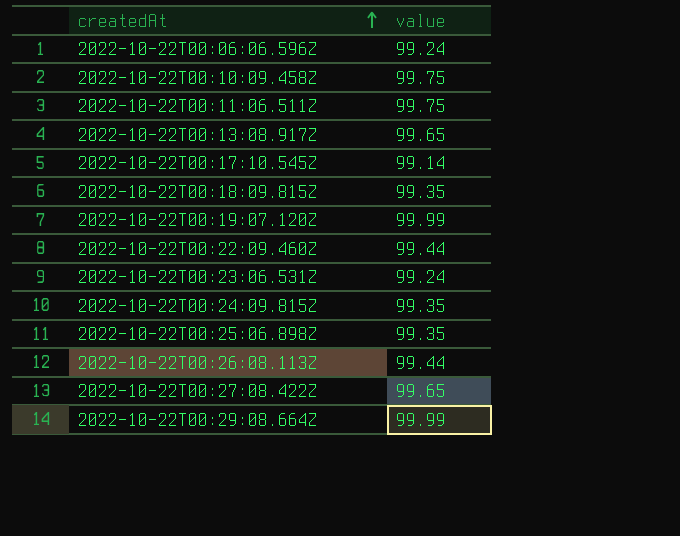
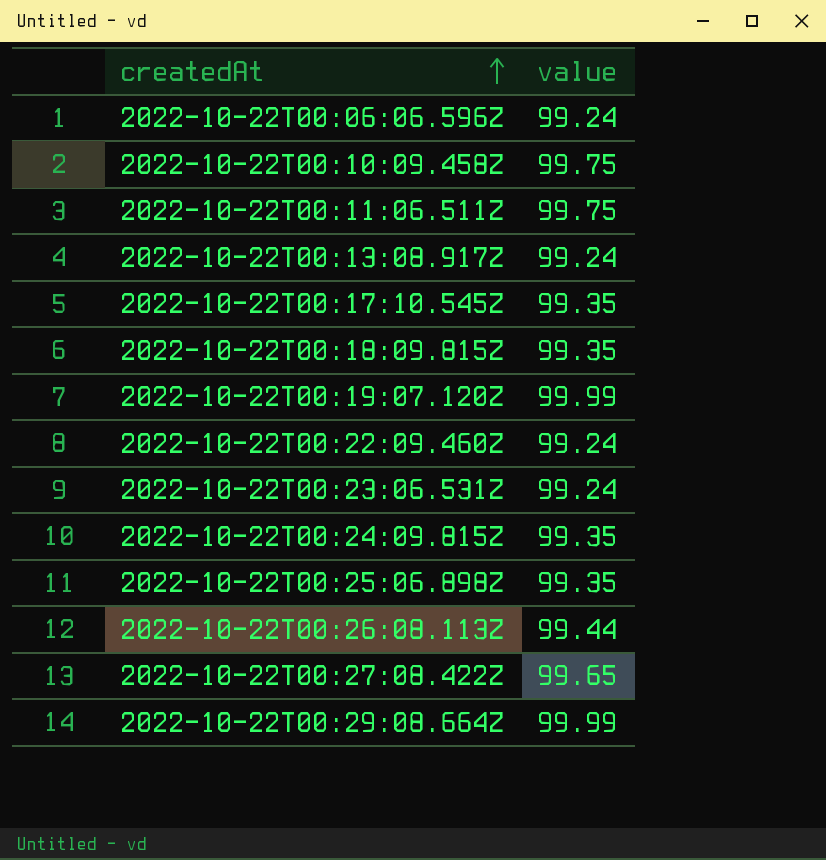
2022-10-22T00:13:08.917Z | value: 99.65 -> 99.24
2022-10-22T00:17:10.545Z | value: 99.14 -> 99.35
2022-10-22T00:22:09.460Z | value: 99.44 -> 99.24

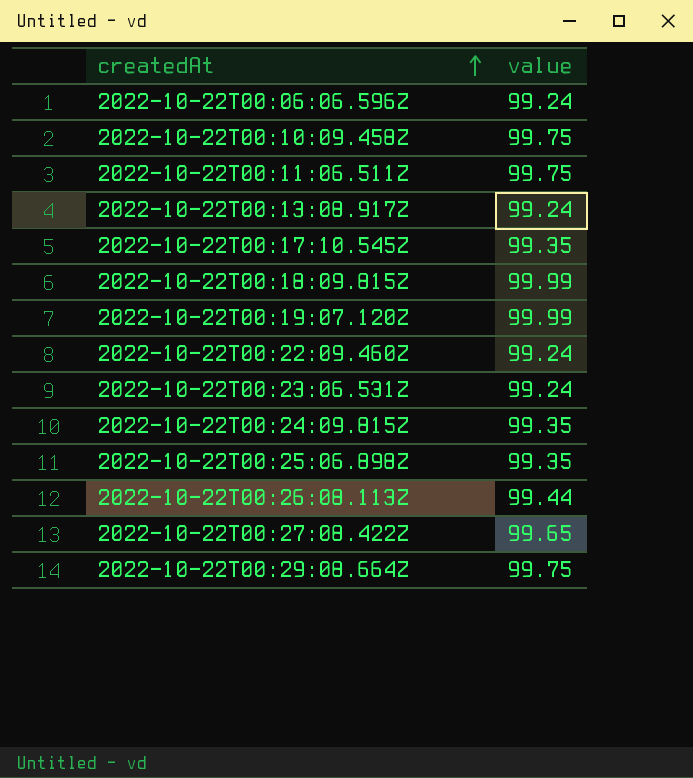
2022-10-22T00:18:09.815Z | value: 99.35 -> 99.99
2022-10-22T00:29:08.664Z | value: 99.99 -> 99.75

